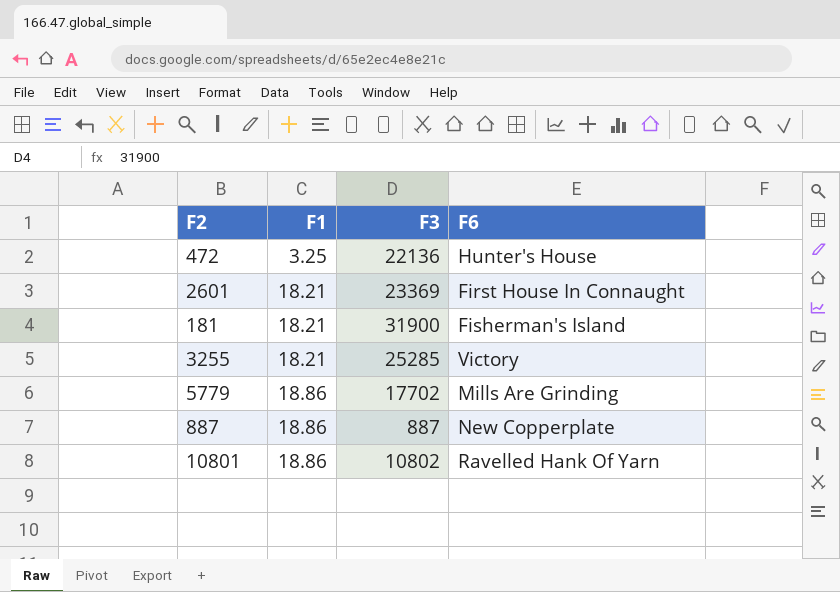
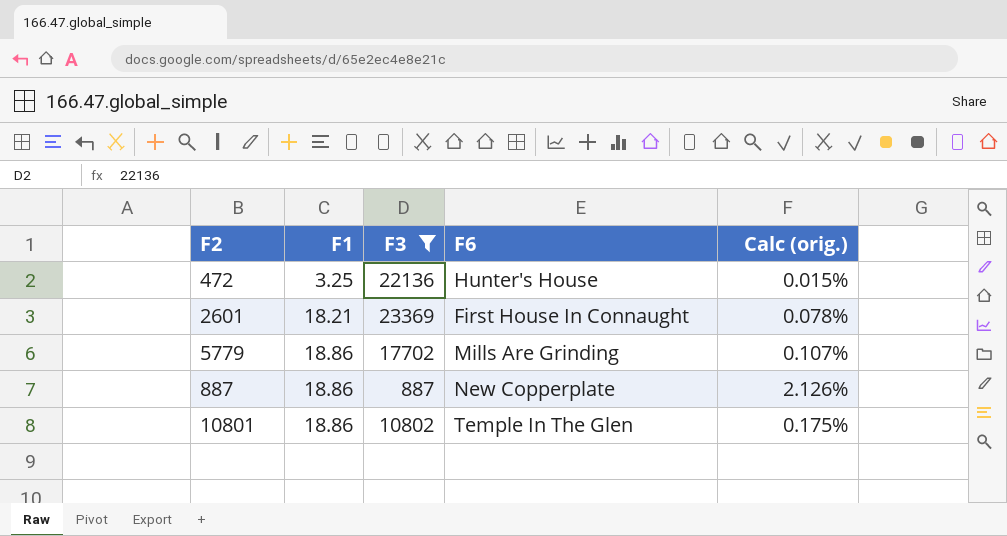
filter: none -> F3 <= 23369
column Calc (orig.) | formula: none -> [F1] / [F3]
10801 | F6: Ravelled Hank Of Yarn -> Temple In The Glen

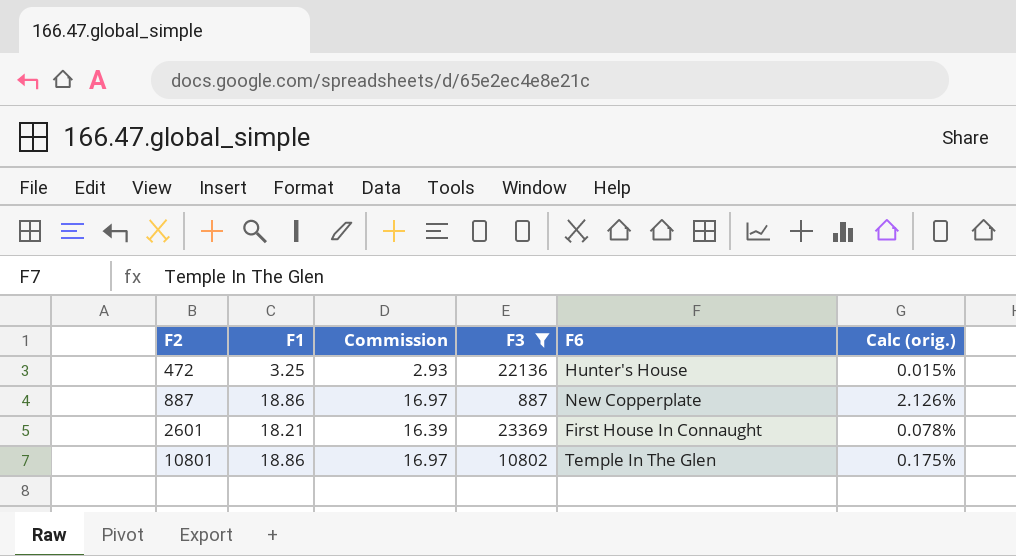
row order: F1 ascending -> F2 ascending
column Commission | formula: none -> [F1] * 0.9
row 5779: 18.86 | 17702 | Mills Are Grinding | 0.107% -> none

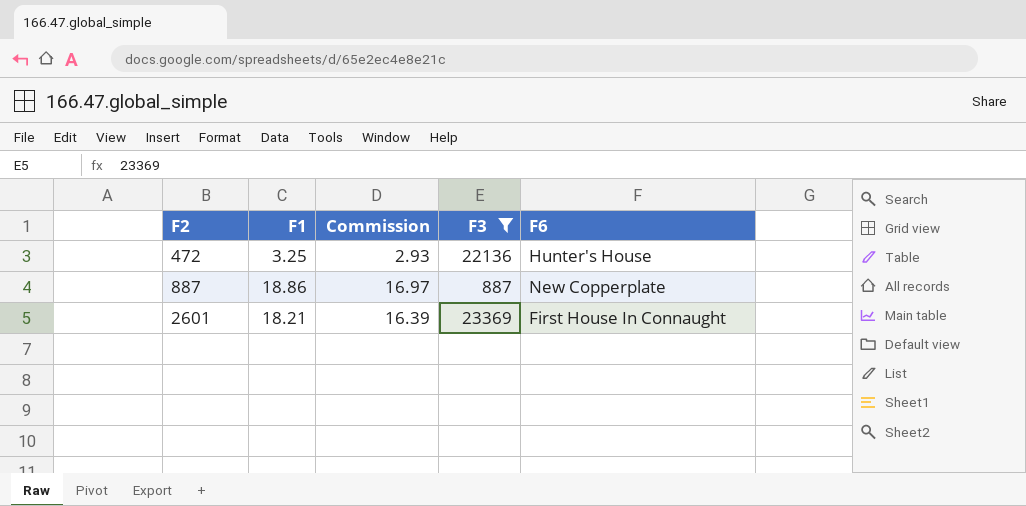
column Calc (orig.) | formula: [F1] / [F3] -> none
row 10801: 18.86 | 16.97 | 10802 | Temple In The Glen | 0.175% -> none

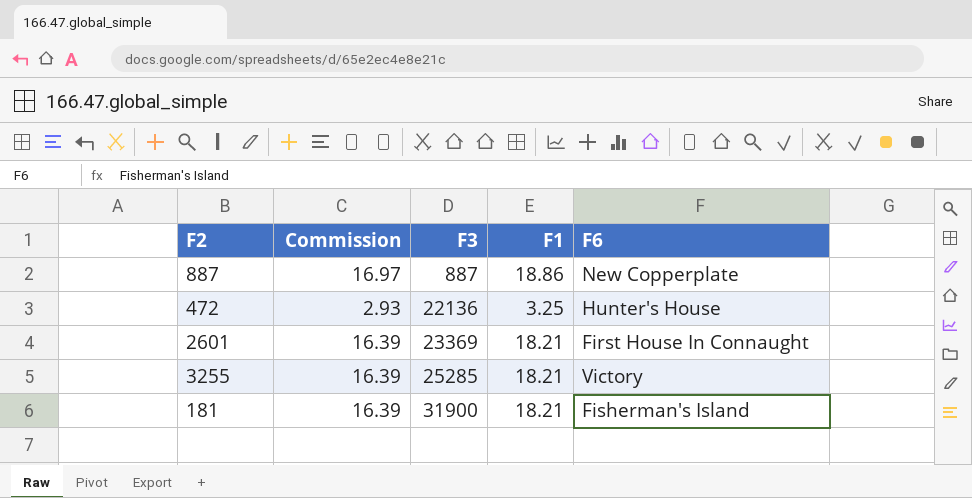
filter: F3 <= 23369 -> none
row order: F2 ascending -> F3 ascending
column F1 | position: 2 -> 4

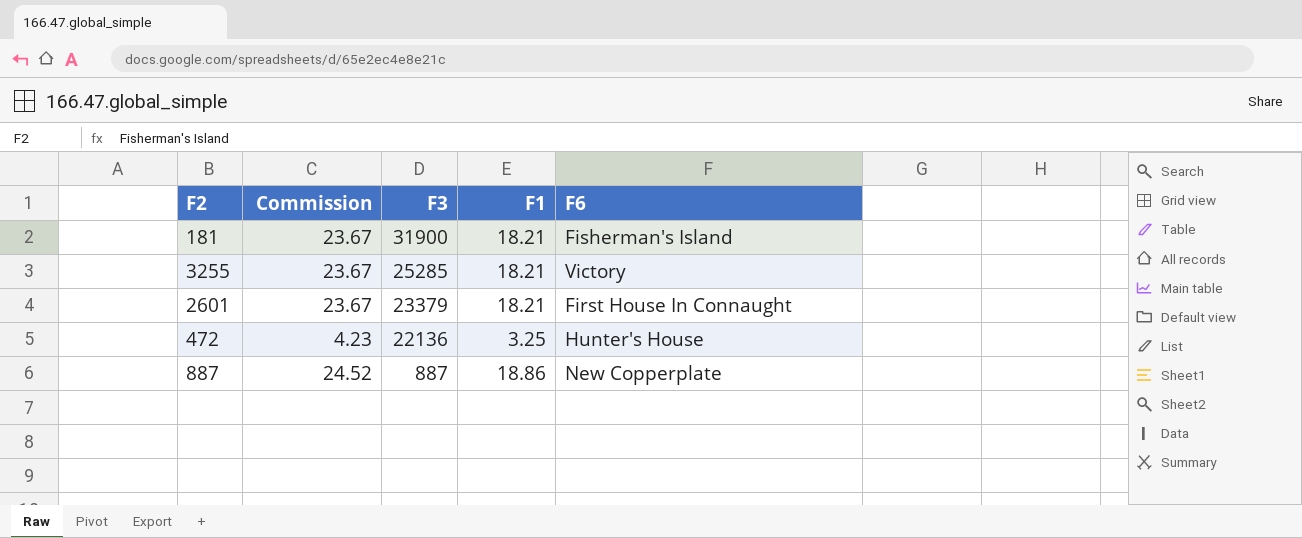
row order: F3 ascending -> F3 descending
column Commission | formula: [F1] * 0.9 -> [F1] * 1.3
2601 | F3: 23369 -> 23379

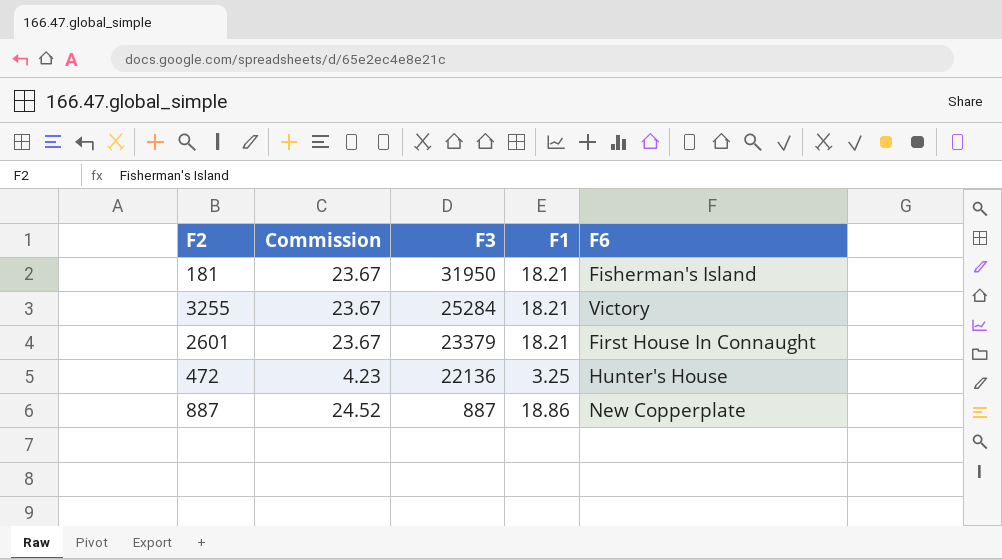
181 | F3: 31900 -> 31950
3255 | F3: 25285 -> 25284

